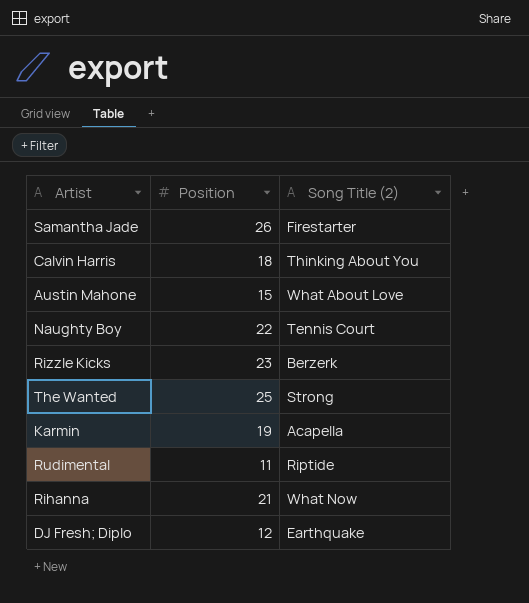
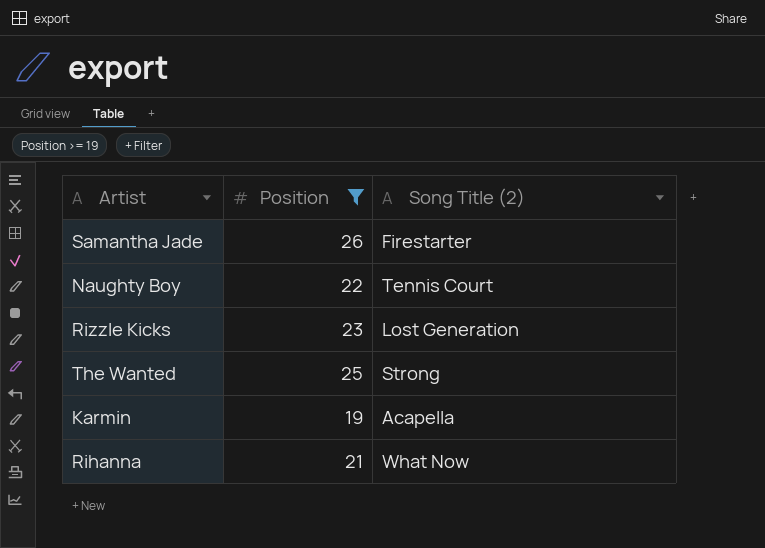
filter: none -> Position >= 19
Rizzle Kicks | Song Title (2): Berzerk -> Lost Generation

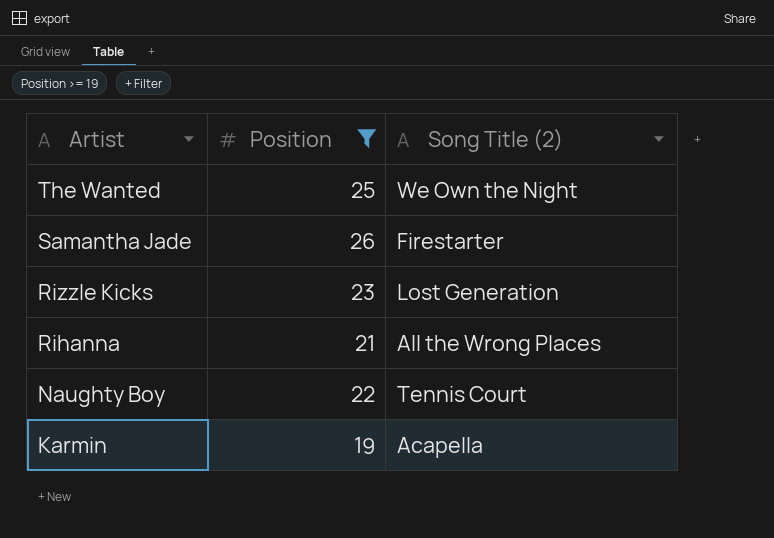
row order: none -> Artist descending
The Wanted | Song Title (2): Strong -> We Own the Night
Rihanna | Song Title (2): What Now -> All the Wrong Places

